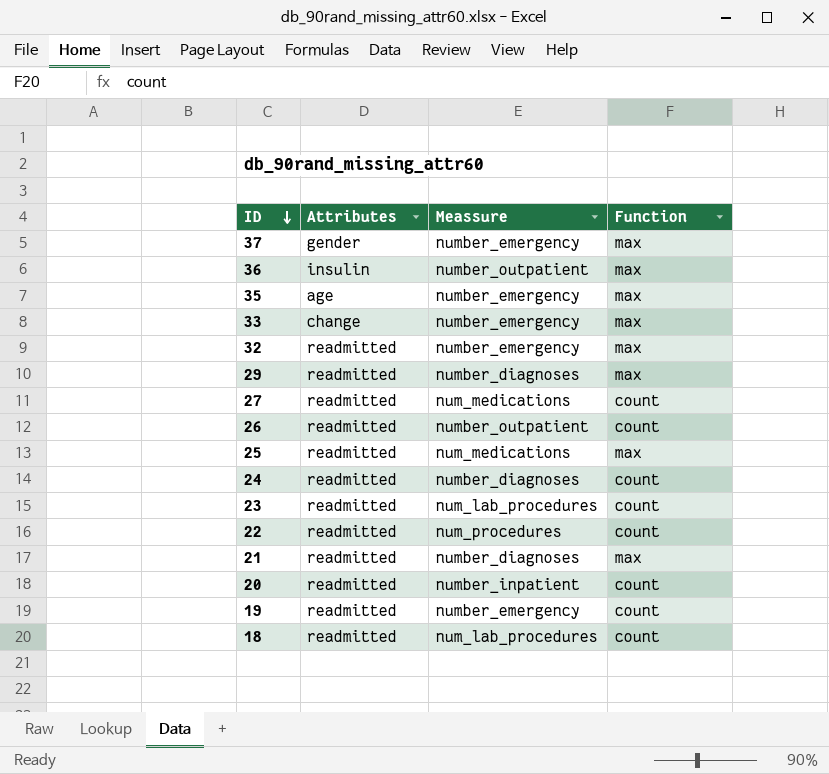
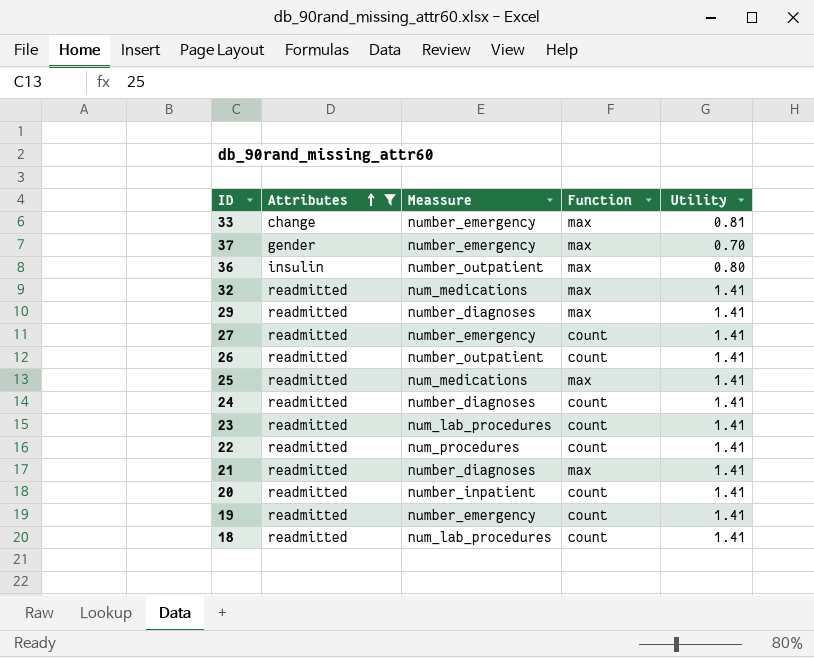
filter: none -> Attributes != age
row order: ID descending -> Attributes ascending
column Utility | position: none -> 5
32 | Meassure: number_emergency -> num_medications
27 | Meassure: num_medications -> number_emergency

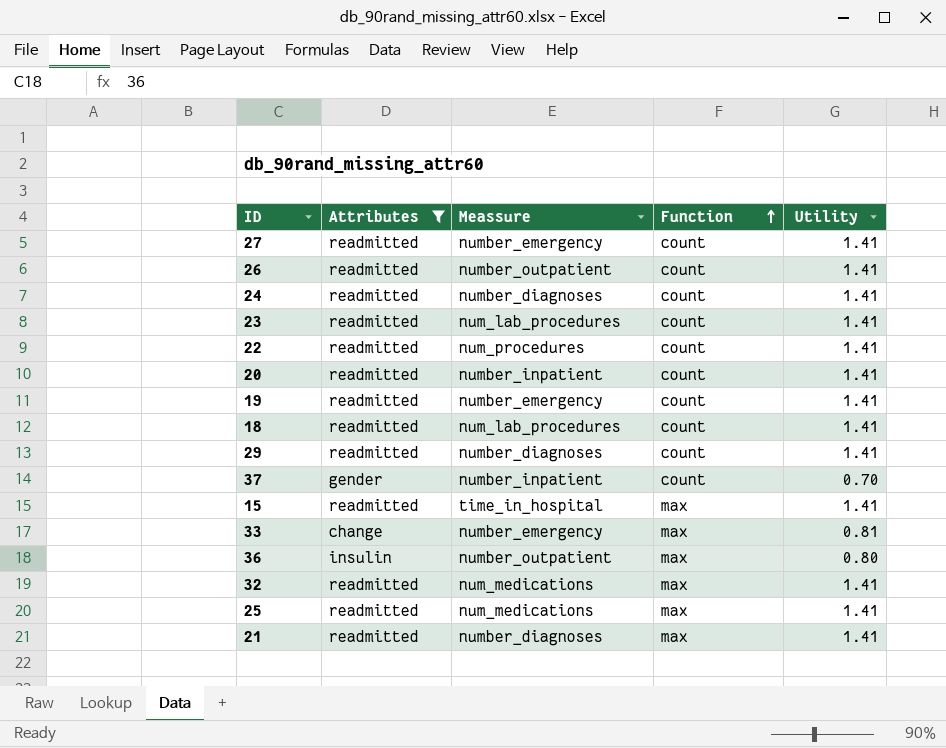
row order: Attributes ascending -> Function ascending
29 | Function: max -> count
37 | Meassure: number_emergency -> number_inpatient
37 | Function: max -> count
row 15: none -> readmitted | time_in_hospital | max | 1.41

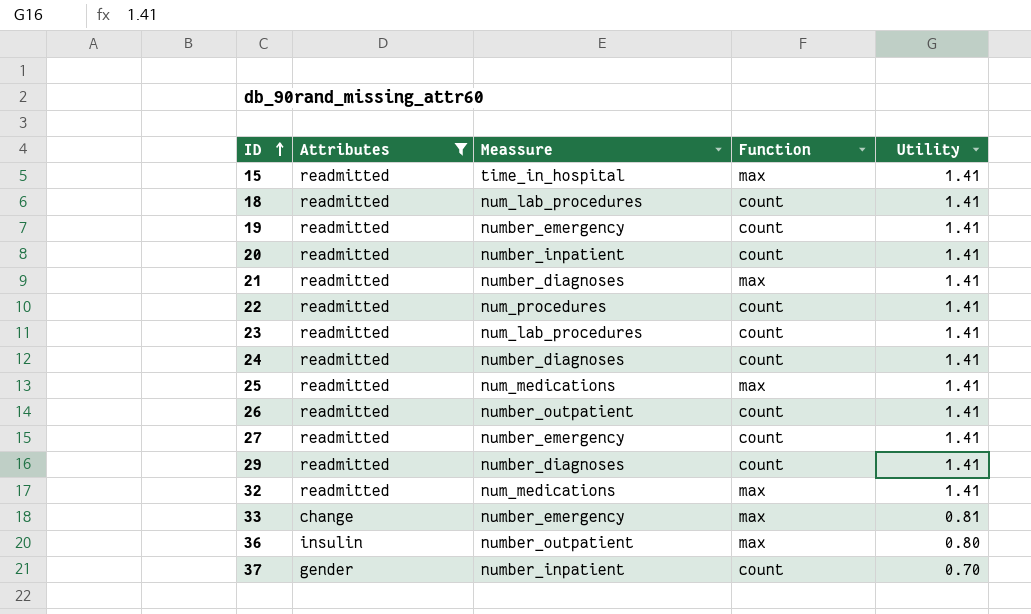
row order: Function ascending -> ID ascending

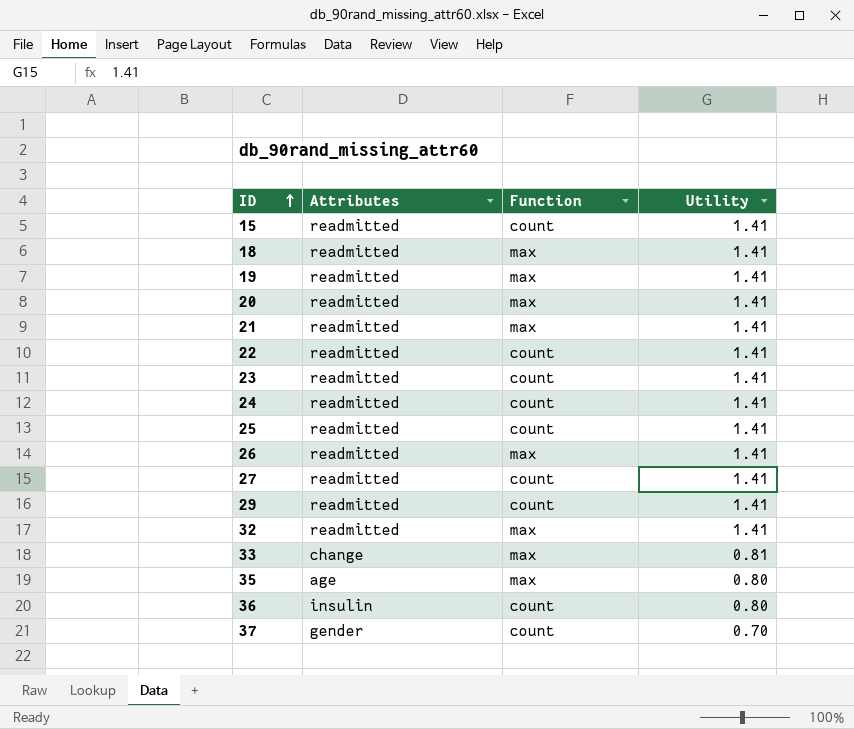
filter: Attributes != age -> none
column Meassure | position: 3 -> none
15 | Function: max -> count
18 | Function: count -> max
19 | Function: count -> max
20 | Function: count -> max
25 | Function: max -> count
26 | Function: count -> max
36 | Function: max -> count

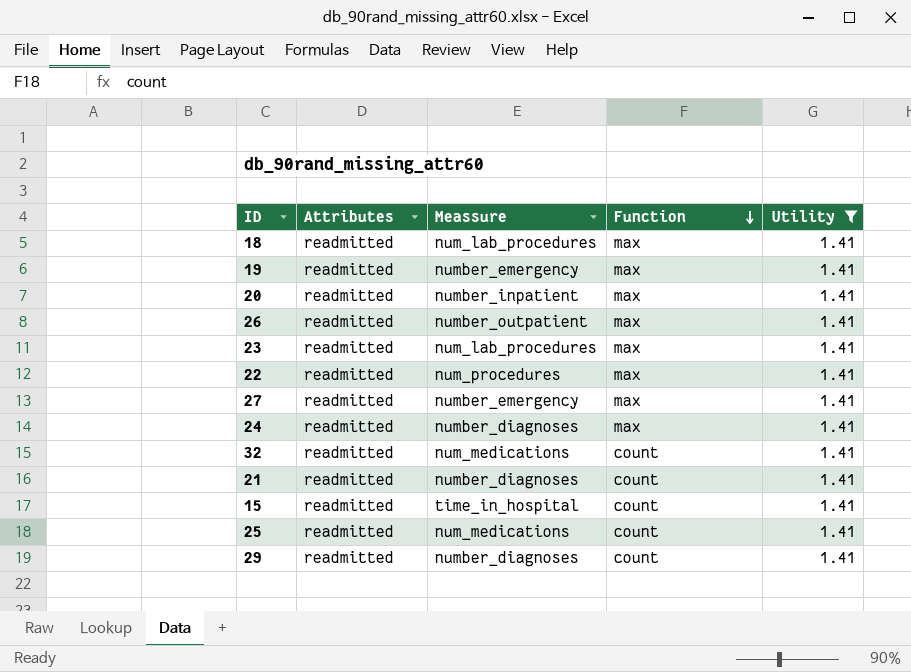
filter: none -> Utility = 1.41
row order: ID ascending -> Function descending
column Meassure | position: none -> 3
23 | Function: count -> max
22 | Function: count -> max
27 | Function: count -> max
24 | Function: count -> max
32 | Function: max -> count
21 | Function: max -> count

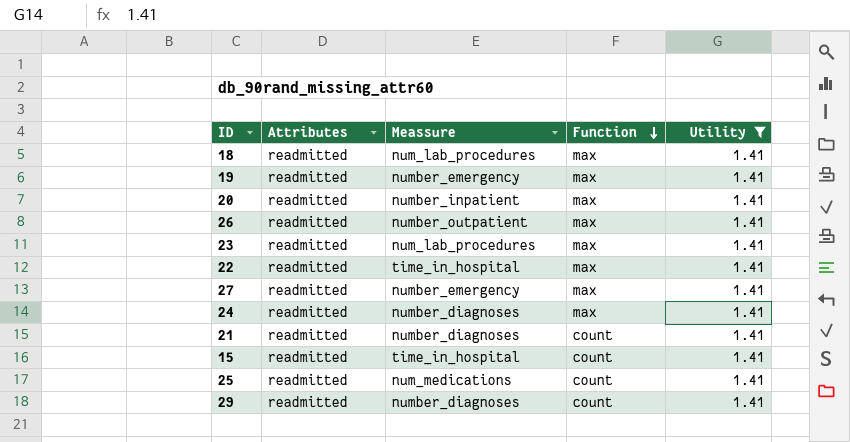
row 32: readmitted | num_medications | count | 1.41 -> none
22 | Meassure: num_procedures -> time_in_hospital

